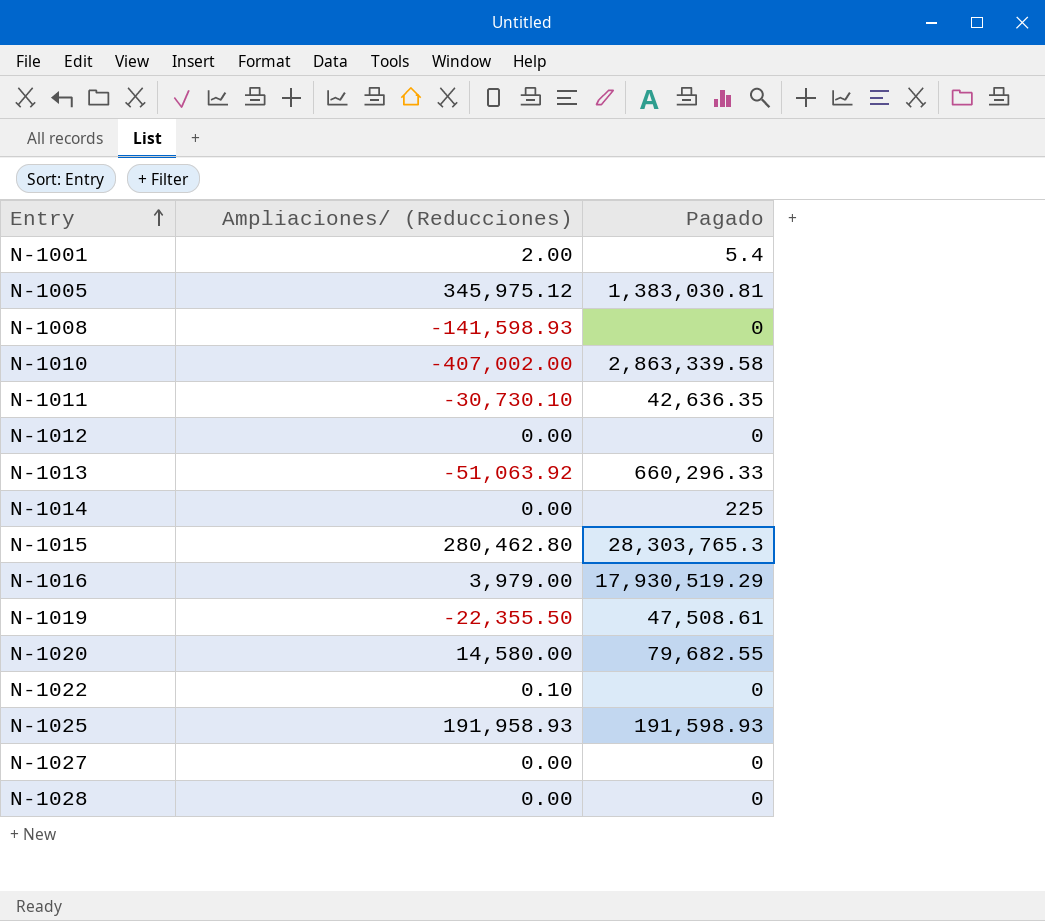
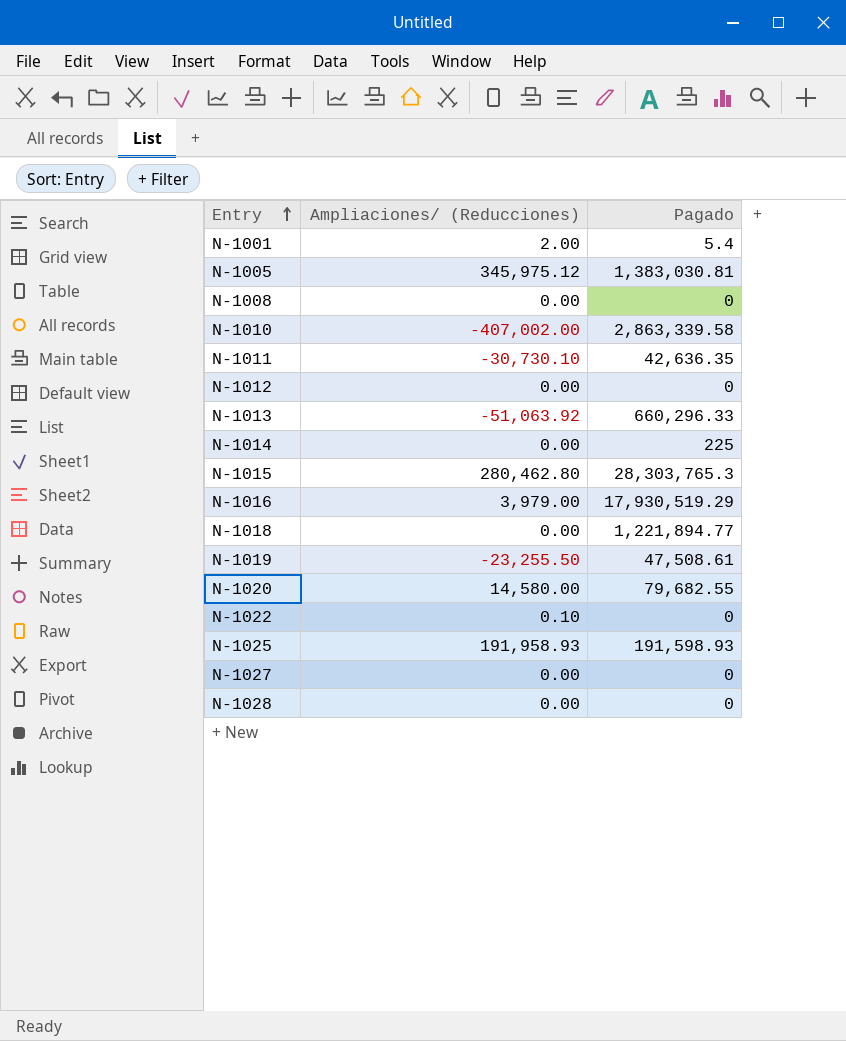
N-1008 | Ampliaciones/ (Reducciones): -141,598.93 -> 0.00
row N-1018: none -> 0.00 | 1,221,894.77
N-1019 | Ampliaciones/ (Reducciones): -22,355.50 -> -23,255.50

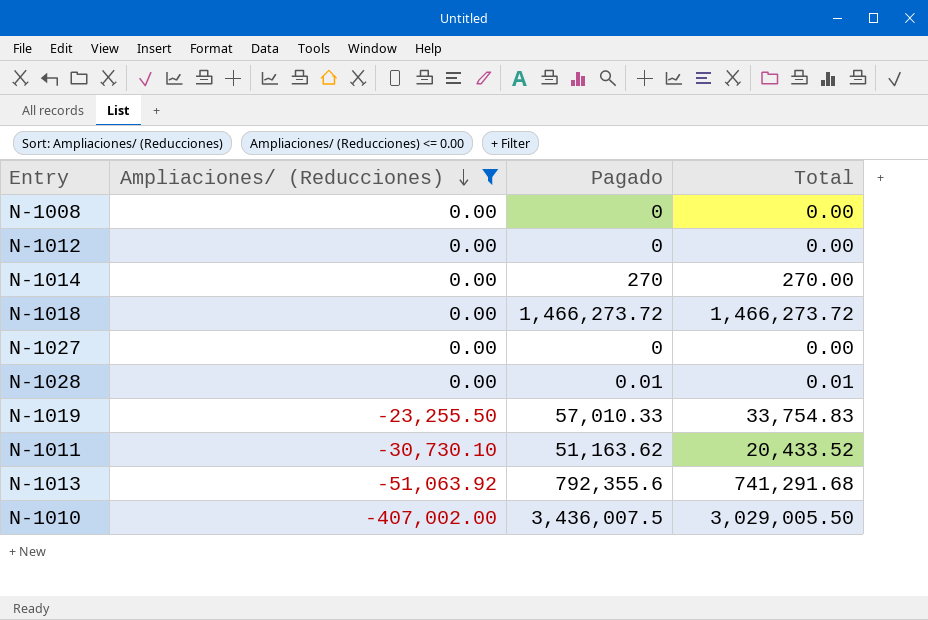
filter: none -> Ampliaciones/ (Reducciones) <= 0.00
row order: Entry ascending -> Ampliaciones/ (Reducciones) descending
column Total | formula: none -> [Ampliaciones/ (Reducciones)] + [Pagado]
N-1014 | Pagado: 225 -> 270
N-1018 | Pagado: 1,221,894.77 -> 1,466,273.72
N-1028 | Pagado: 0 -> 0.01
N-1019 | Pagado: 47,508.61 -> 57,010.33
N-1011 | Pagado: 42,636.35 -> 51,163.62
N-1013 | Pagado: 660,296.33 -> 792,355.6
N-1010 | Pagado: 2,863,339.58 -> 3,436,007.5

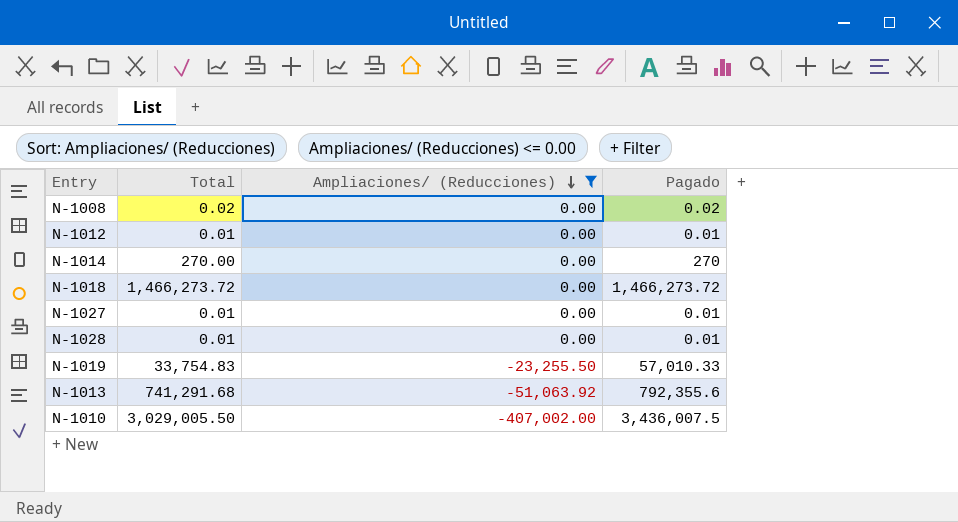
column Total | position: 4 -> 2
row N-1011: -30,730.10 | 51,163.62 | 20,433.52 -> none
N-1008 | Total: 0.00 -> 0.02
N-1008 | Pagado: 0 -> 0.02
N-1012 | Total: 0.00 -> 0.01
N-1012 | Pagado: 0 -> 0.01
N-1027 | Total: 0.00 -> 0.01
N-1027 | Pagado: 0 -> 0.01

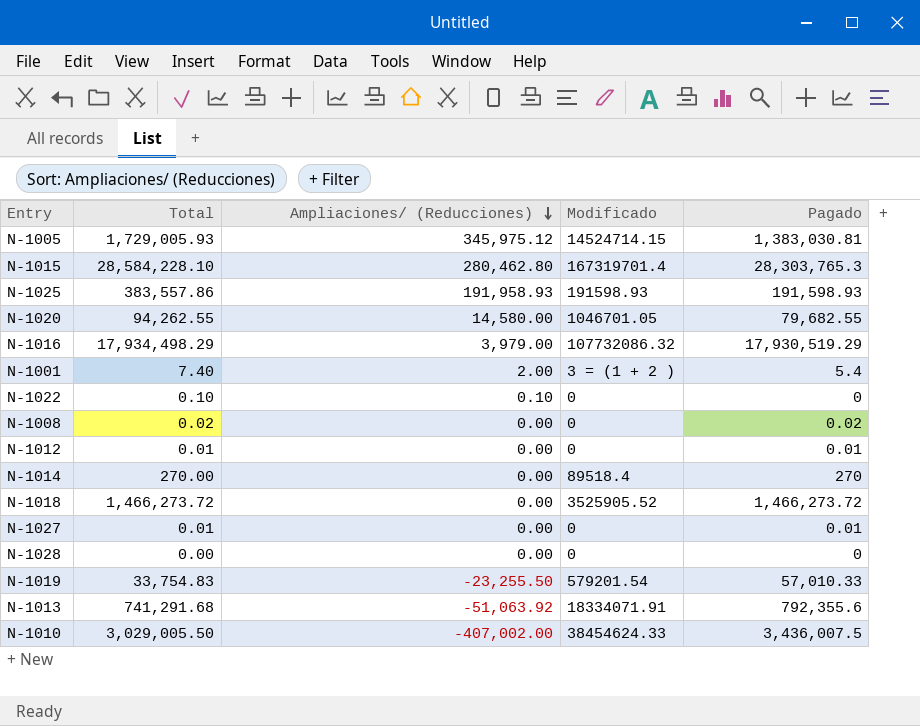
filter: Ampliaciones/ (Reducciones) <= 0.00 -> none
column Modificado | position: none -> 4
N-1028 | Total: 0.01 -> 0.00
N-1028 | Pagado: 0.01 -> 0

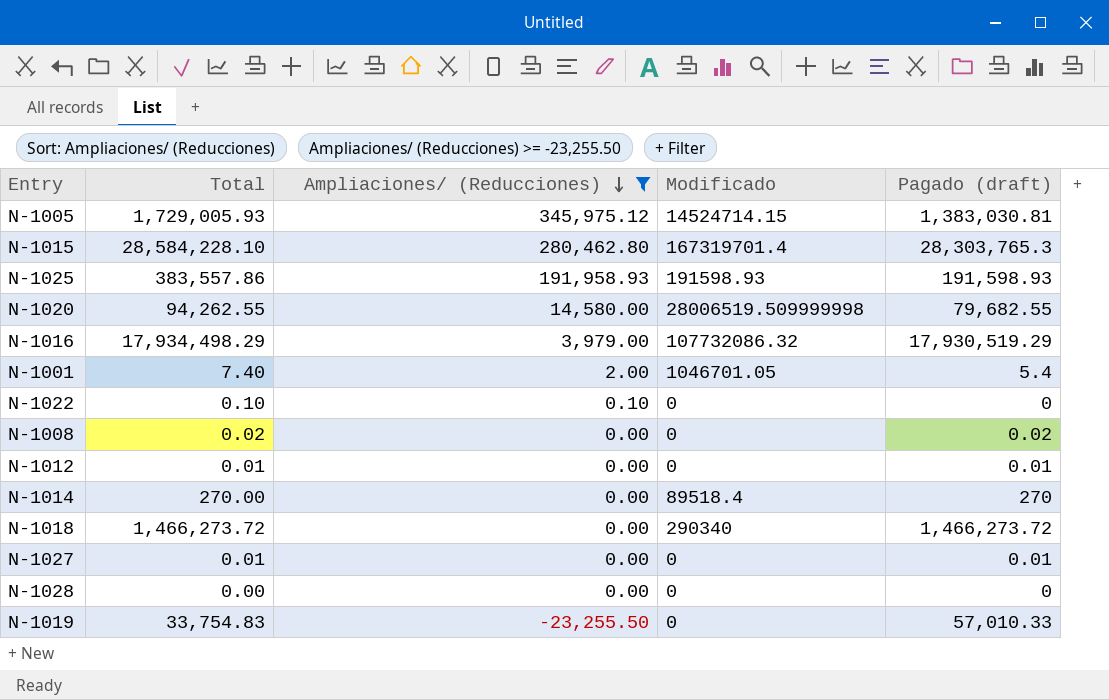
filter: none -> Ampliaciones/ (Reducciones) >= -23,255.50
column name: Pagado -> Pagado (draft)
N-1020 | Modificado: 1046701.05 -> 28006519.509999998
N-1001 | Modificado: 3 = (1 + 2 ) -> 1046701.05
N-1018 | Modificado: 3525905.52 -> 290340
N-1019 | Modificado: 579201.54 -> 0

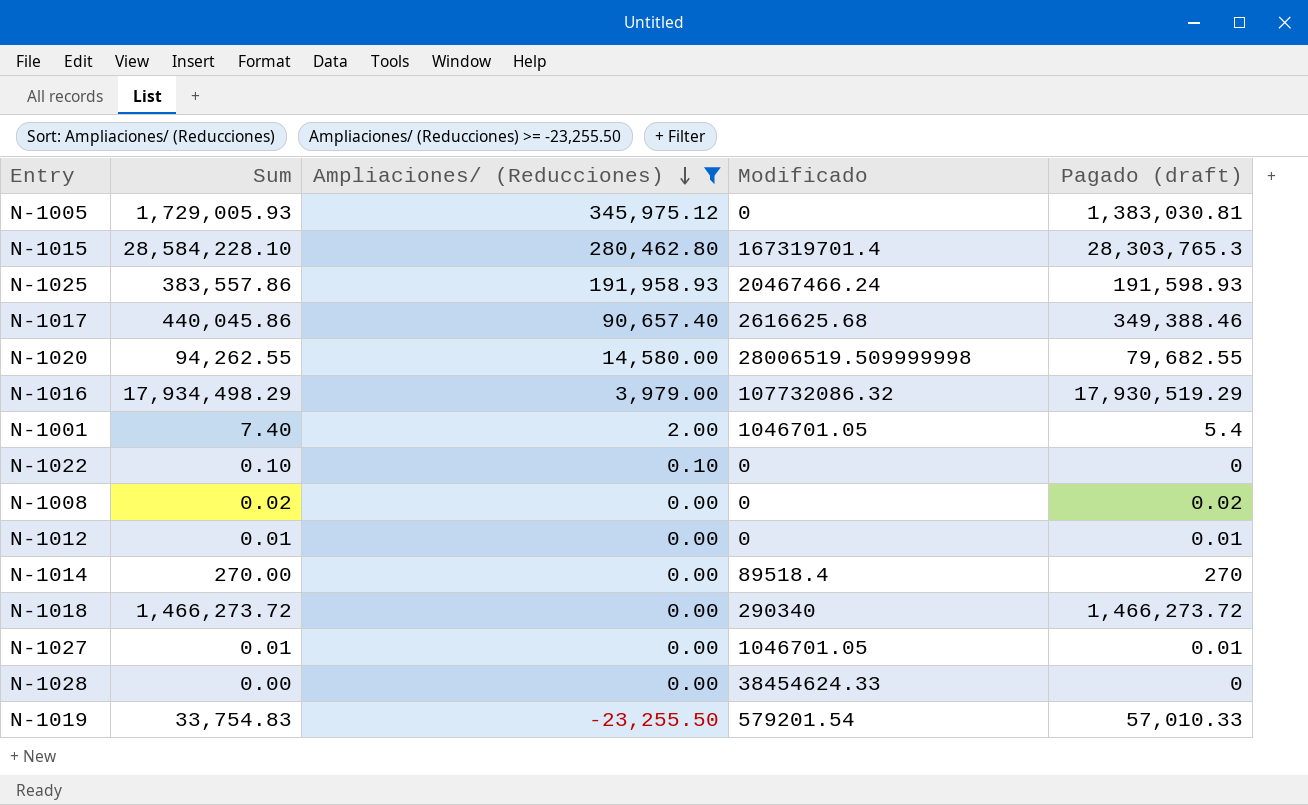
column name: Total -> Sum
N-1005 | Modificado: 14524714.15 -> 0
N-1025 | Modificado: 191598.93 -> 20467466.24
row N-1017: none -> 440,045.86 | 90,657.40 | 2616625.68 | 349,388.46
N-1027 | Modificado: 0 -> 1046701.05
N-1028 | Modificado: 0 -> 38454624.33
N-1019 | Modificado: 0 -> 579201.54

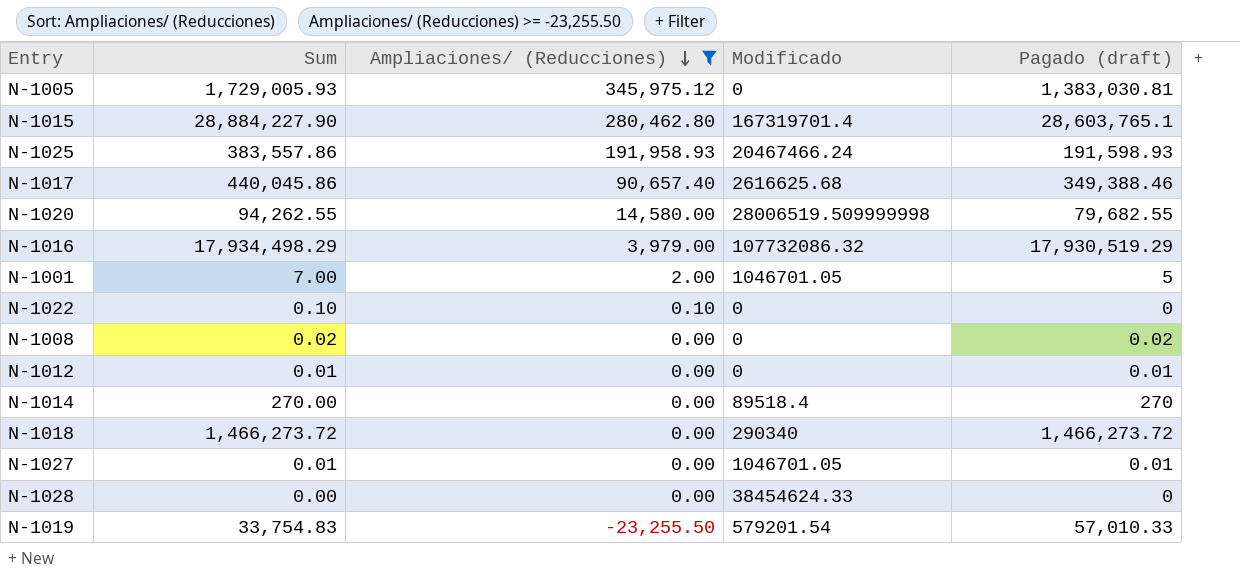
N-1015 | Sum: 28,584,228.10 -> 28,884,227.90
N-1015 | Pagado (draft): 28,303,765.3 -> 28,603,765.1
N-1001 | Sum: 7.40 -> 7.00
N-1001 | Pagado (draft): 5.4 -> 5

